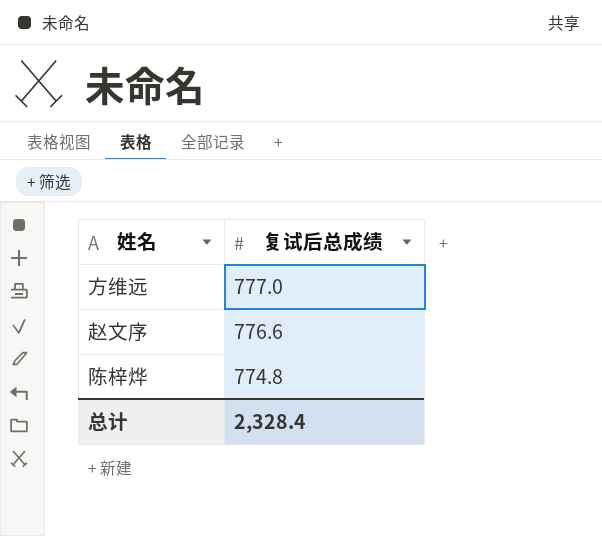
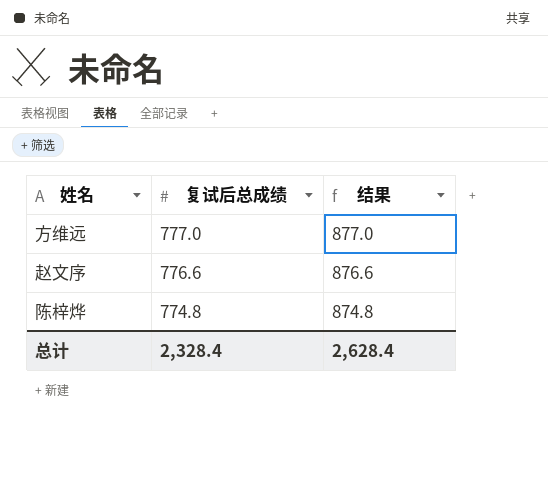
column 结果 | formula: none -> [复试后总成绩] + 100

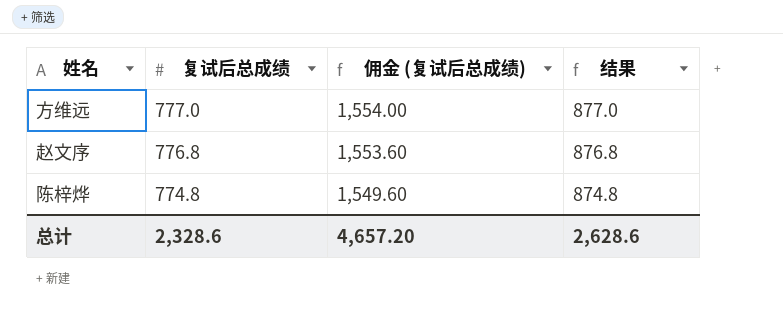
column 佣金 (复试后总成绩) | formula: none -> [复试后总成绩] * 2
赵文序 | 复试后总成绩: 776.6 -> 776.8
赵文序 | 结果: 876.6 -> 876.8
总计 | 复试后总成绩: 2,328.4 -> 2,328.6
总计 | 结果: 2,628.4 -> 2,628.6

